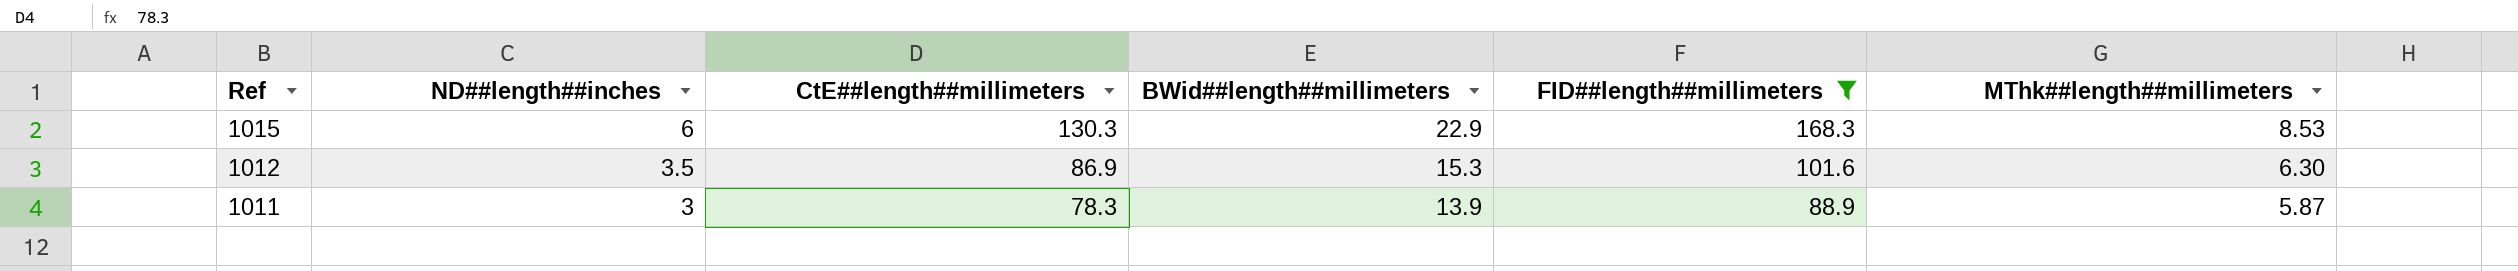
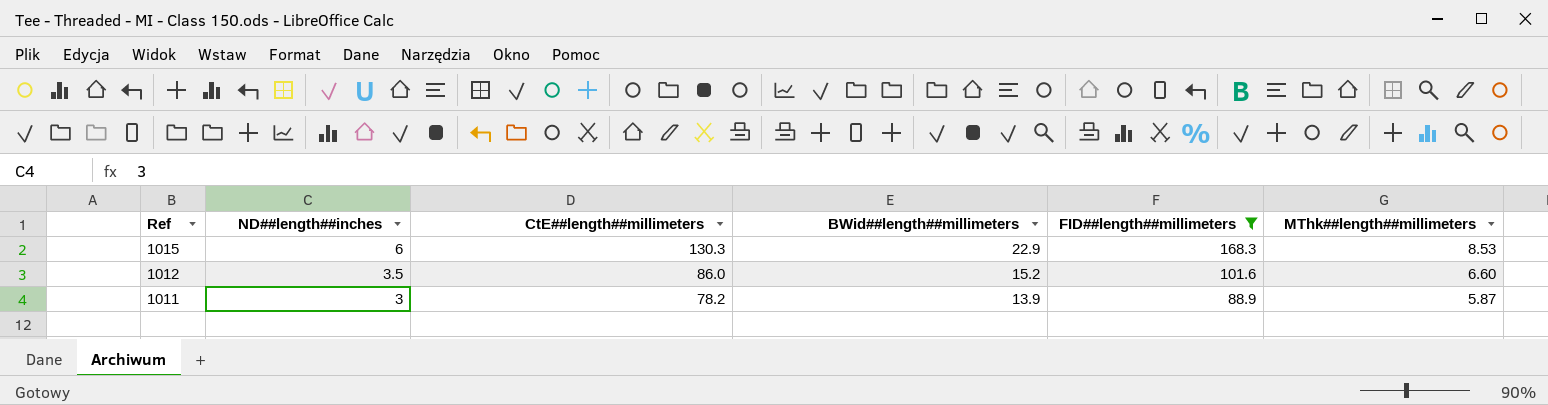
1012 | CtE##length##millimeters: 86.9 -> 86.0
1012 | BWid##length##millimeters: 15.3 -> 15.2
1012 | MThk##length##millimeters: 6.30 -> 6.60
1011 | CtE##length##millimeters: 78.3 -> 78.2

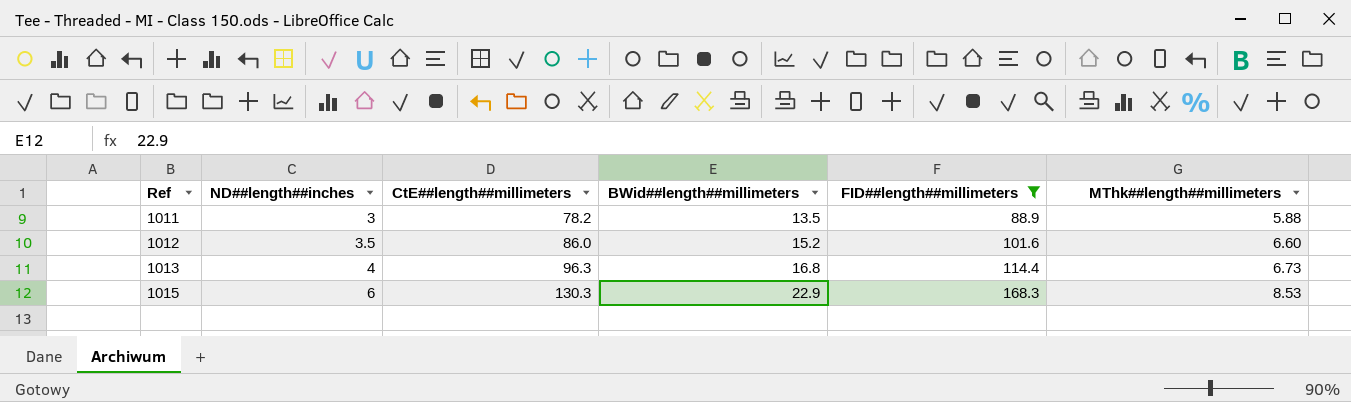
row order: Ref descending -> Ref ascending
1011 | BWid##length##millimeters: 13.9 -> 13.5
1011 | MThk##length##millimeters: 5.87 -> 5.88
row 1013: none -> 4 | 96.3 | 16.8 | 114.4 | 6.73

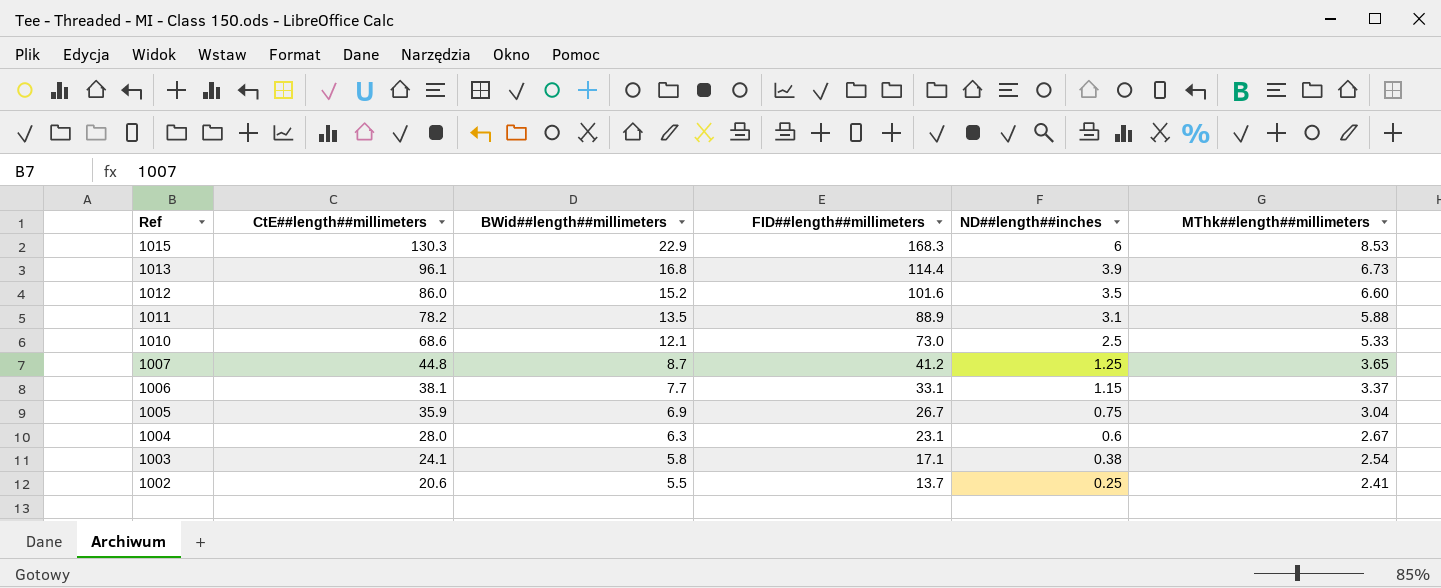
filter: FID##length##millimeters >= 88.9 -> none
row order: Ref ascending -> Ref descending
column ND##length##inches | position: 2 -> 5
1013 | CtE##length##millimeters: 96.3 -> 96.1
1013 | ND##length##inches: 4 -> 3.9
1011 | ND##length##inches: 3 -> 3.1

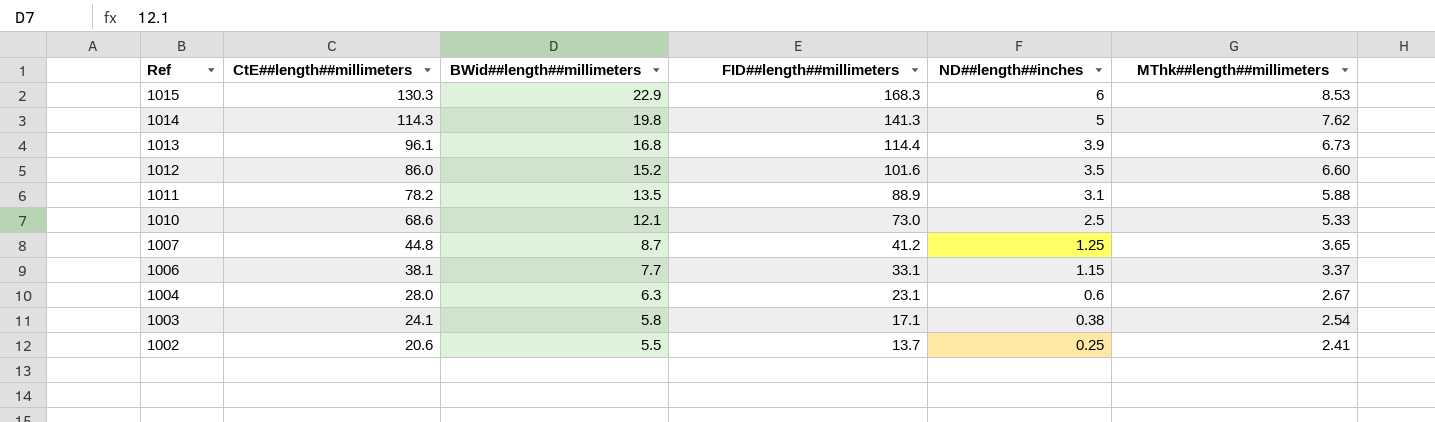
row 1005: 35.9 | 6.9 | 26.7 | 0.75 | 3.04 -> none
row 1014: none -> 114.3 | 19.8 | 141.3 | 5 | 7.62

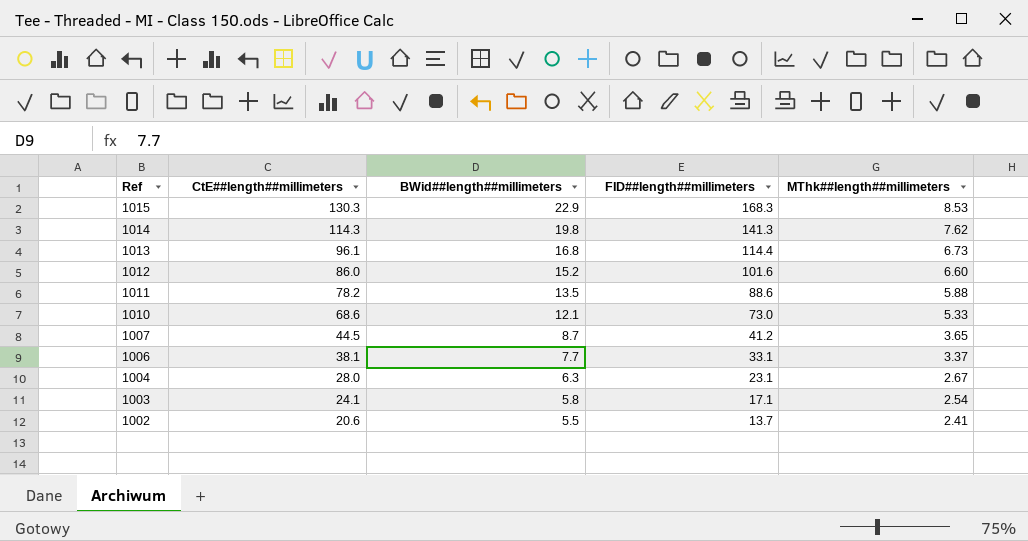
column ND##length##inches | position: 5 -> none
1011 | FID##length##millimeters: 88.9 -> 88.6
1007 | CtE##length##millimeters: 44.8 -> 44.5

